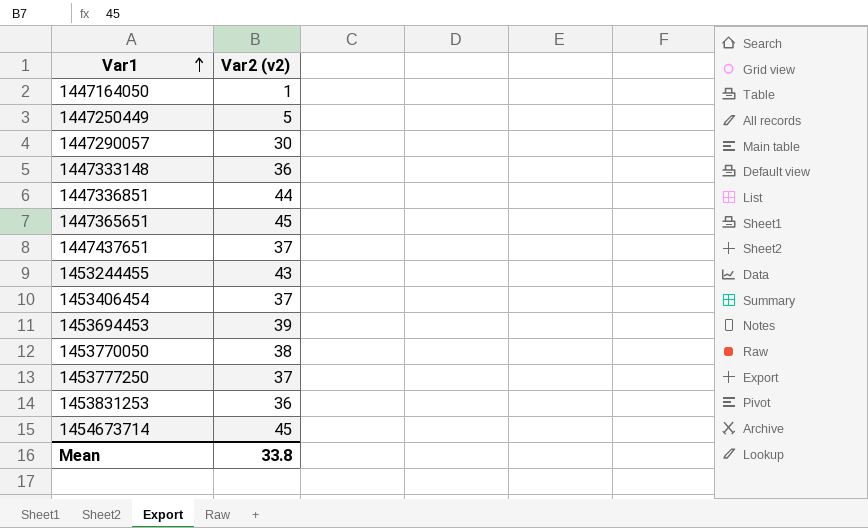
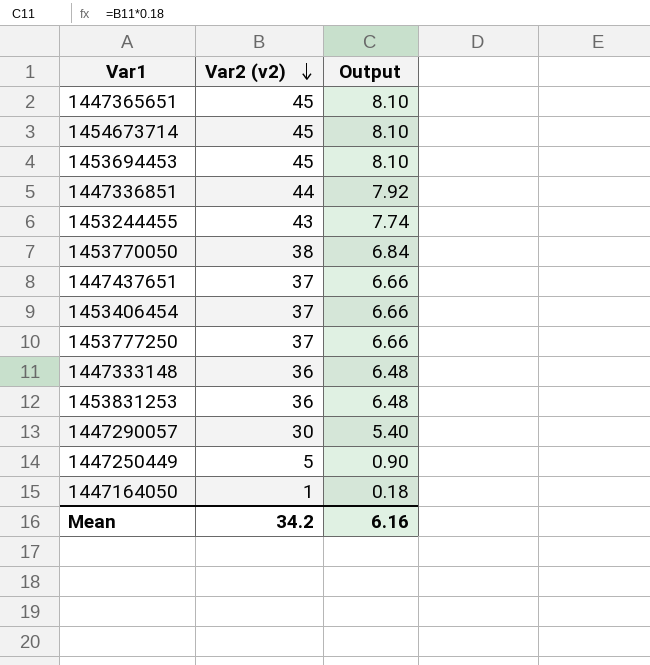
row order: Var1 ascending -> Var2 (v2) descending
column Output | formula: none -> [Var2 (v2)] * 0.18
1453694453 | Var2 (v2): 39 -> 45
Mean | Var2 (v2): 33.8 -> 34.2

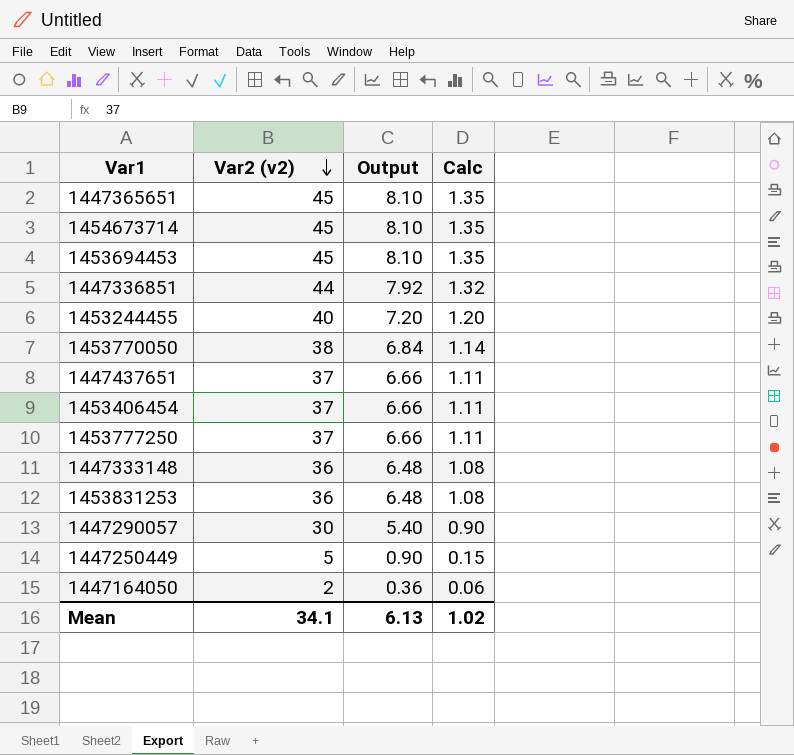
column Calc | formula: none -> [Var2 (v2)] * 0.03
1453244455 | Var2 (v2): 43 -> 40
1453244455 | Output: 7.74 -> 7.20
1447164050 | Var2 (v2): 1 -> 2
1447164050 | Output: 0.18 -> 0.36
Mean | Var2 (v2): 34.2 -> 34.1
Mean | Output: 6.16 -> 6.13

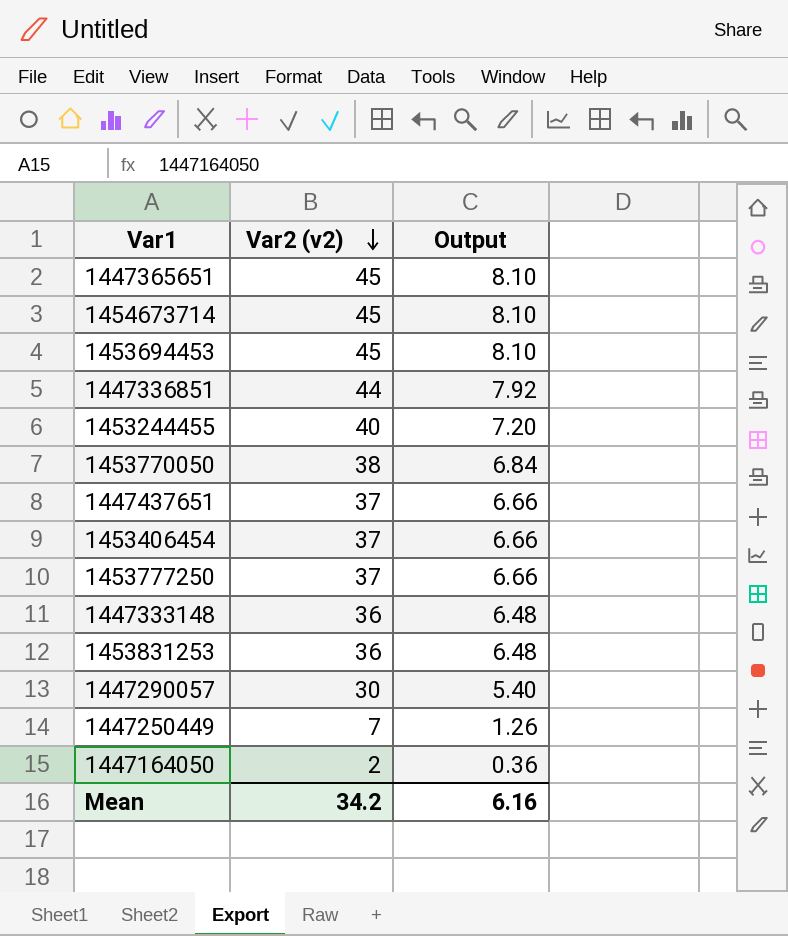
column Calc | formula: [Var2 (v2)] * 0.03 -> none
1447250449 | Var2 (v2): 5 -> 7
1447250449 | Output: 0.90 -> 1.26
Mean | Var2 (v2): 34.1 -> 34.2
Mean | Output: 6.13 -> 6.16

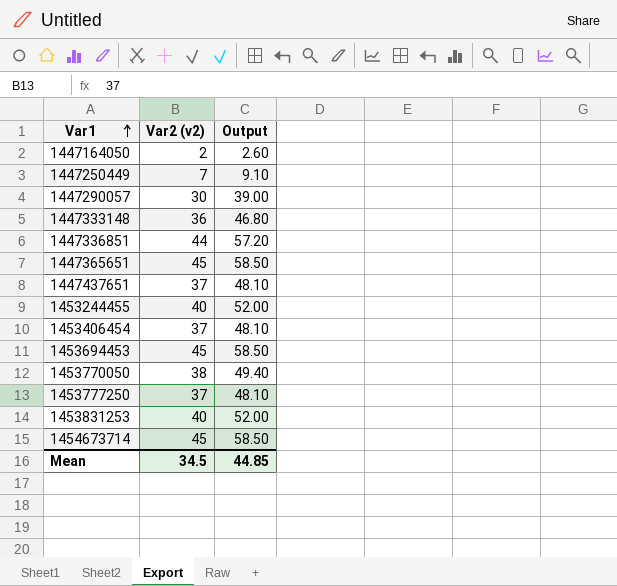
row order: Var2 (v2) descending -> Var1 ascending
column Output | formula: [Var2 (v2)] * 0.18 -> [Var2 (v2)] * 1.3
1453831253 | Var2 (v2): 36 -> 40
Mean | Var2 (v2): 34.2 -> 34.5
Mean | Output: 6.16 -> 44.85

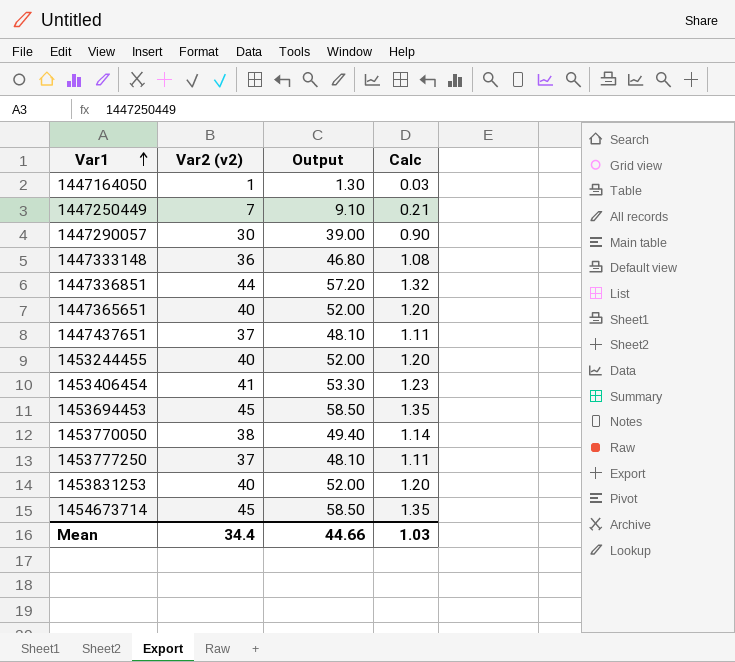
column Calc | formula: none -> [Var2 (v2)] * 0.03
1447164050 | Var2 (v2): 2 -> 1
1447164050 | Output: 2.60 -> 1.30
1447365651 | Var2 (v2): 45 -> 40
1447365651 | Output: 58.50 -> 52.00
1453406454 | Var2 (v2): 37 -> 41
1453406454 | Output: 48.10 -> 53.30
Mean | Var2 (v2): 34.5 -> 34.4
Mean | Output: 44.85 -> 44.66

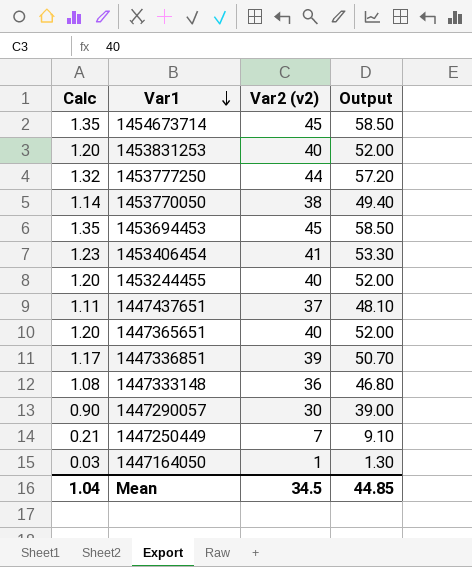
row order: Var1 ascending -> Var1 descending
column Calc | position: 4 -> 1
1453777250 | Calc: 1.11 -> 1.32
1453777250 | Var2 (v2): 37 -> 44
1453777250 | Output: 48.10 -> 57.20
1447336851 | Calc: 1.32 -> 1.17
1447336851 | Var2 (v2): 44 -> 39
1447336851 | Output: 57.20 -> 50.70
Mean | Calc: 1.03 -> 1.04
Mean | Var2 (v2): 34.4 -> 34.5
Mean | Output: 44.66 -> 44.85

